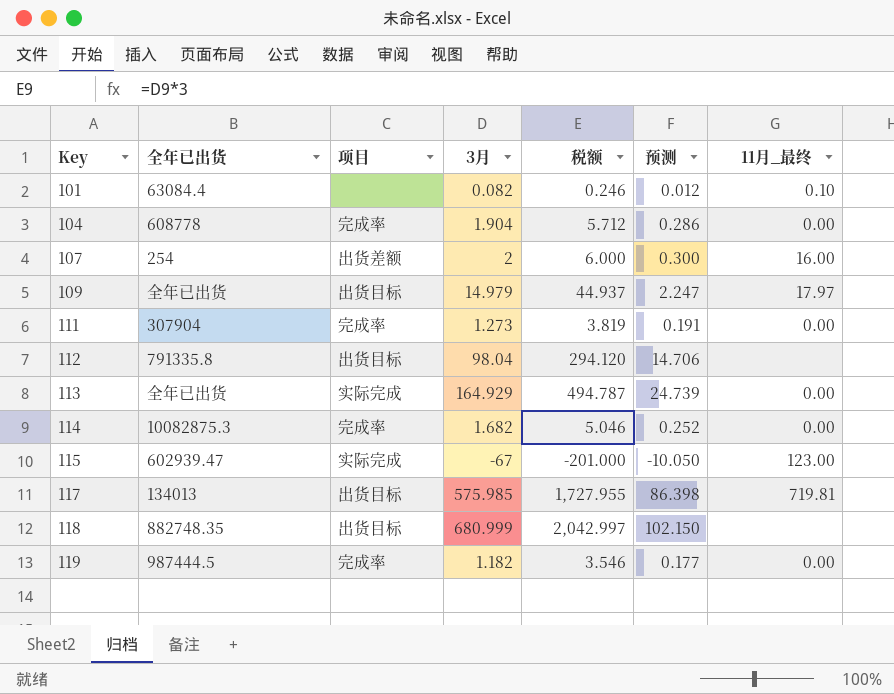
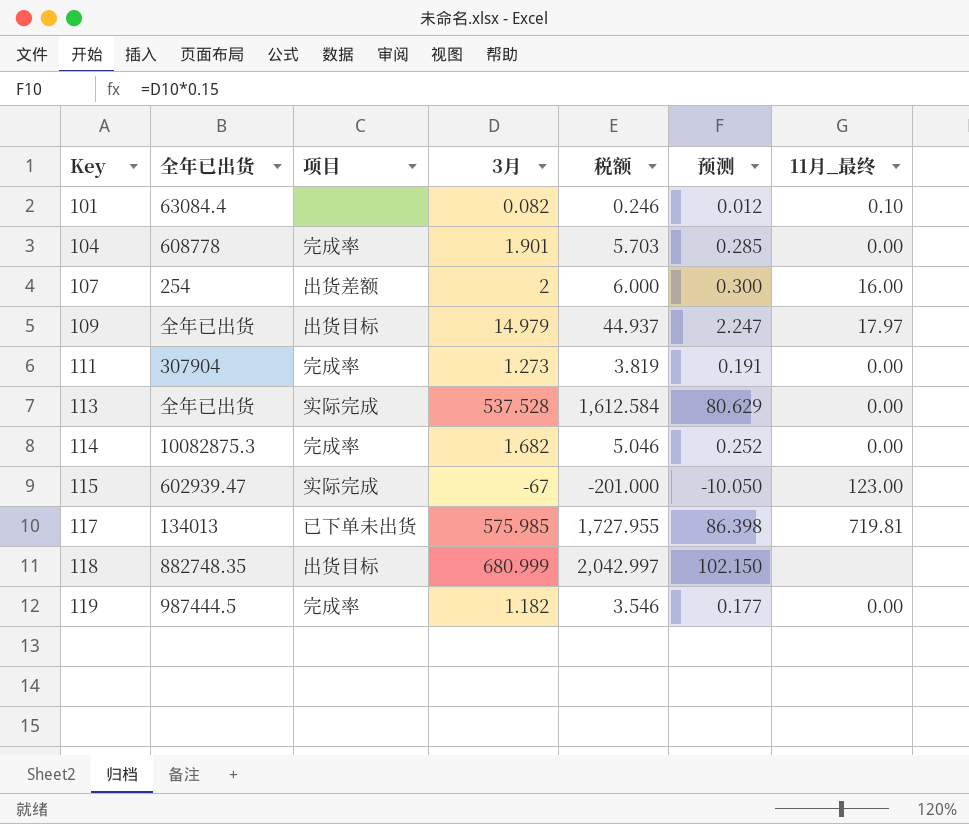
row 112: 791335.8 | 出货目标 | 98.04 | 294.120 | 14.706 | none -> none
104 | 3月: 1.904 -> 1.901
104 | 税额: 5.712 -> 5.703
104 | 预测: 0.286 -> 0.285
113 | 3月: 164.929 -> 537.528
113 | 税额: 494.787 -> 1,612.584
113 | 预测: 24.739 -> 80.629
117 | 项目: 出货目标 -> 已下单未出货

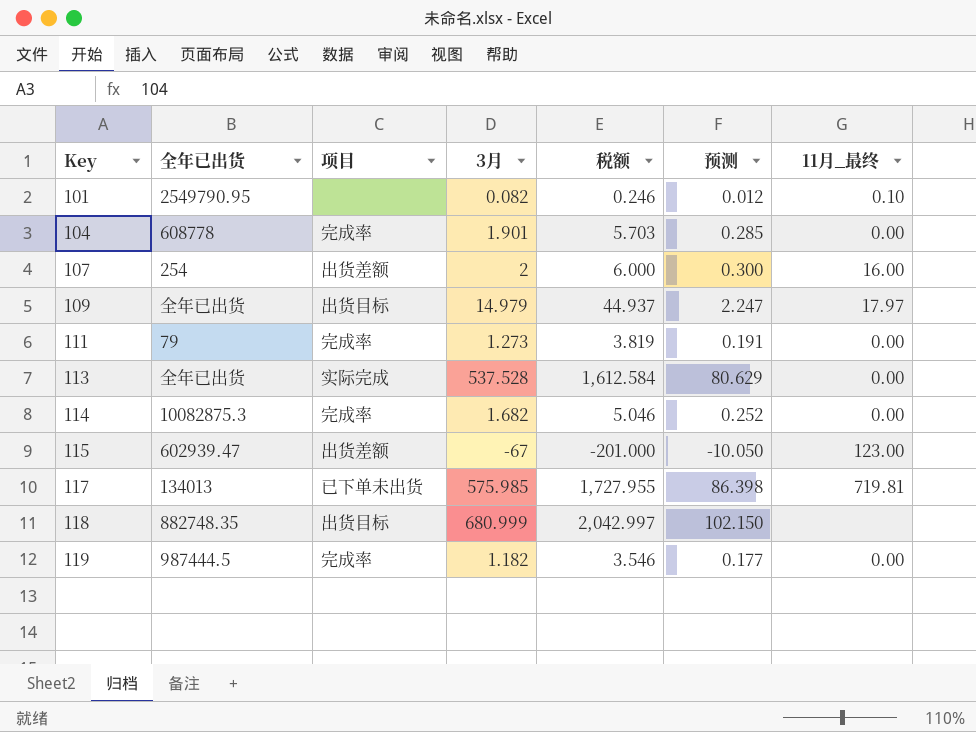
101 | 全年已出货: 63084.4 -> 2549790.95
111 | 全年已出货: 307904 -> 79
115 | 项目: 实际完成 -> 出货差额

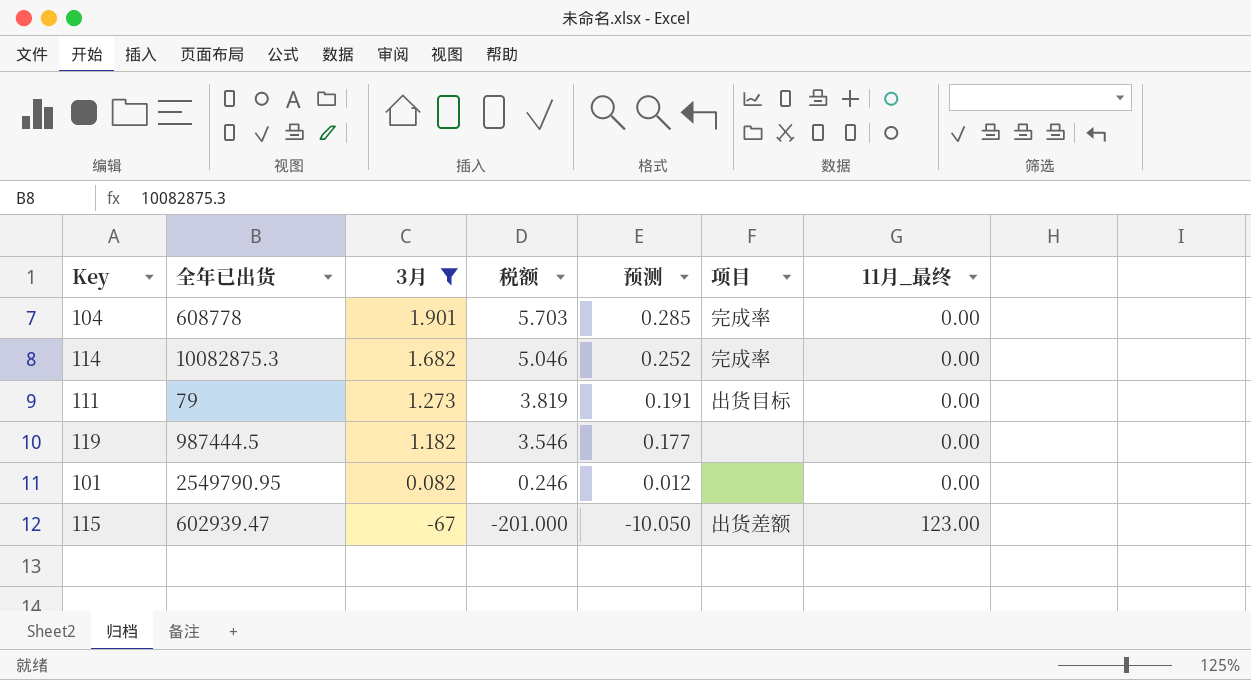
filter: none -> 3月 <= 1.901
row order: Key ascending -> 3月 descending
column 项目 | position: 3 -> 6
111 | 项目: 完成率 -> 出货目标
119 | 项目: 完成率 -> none
101 | 11月_最终: 0.10 -> 0.00

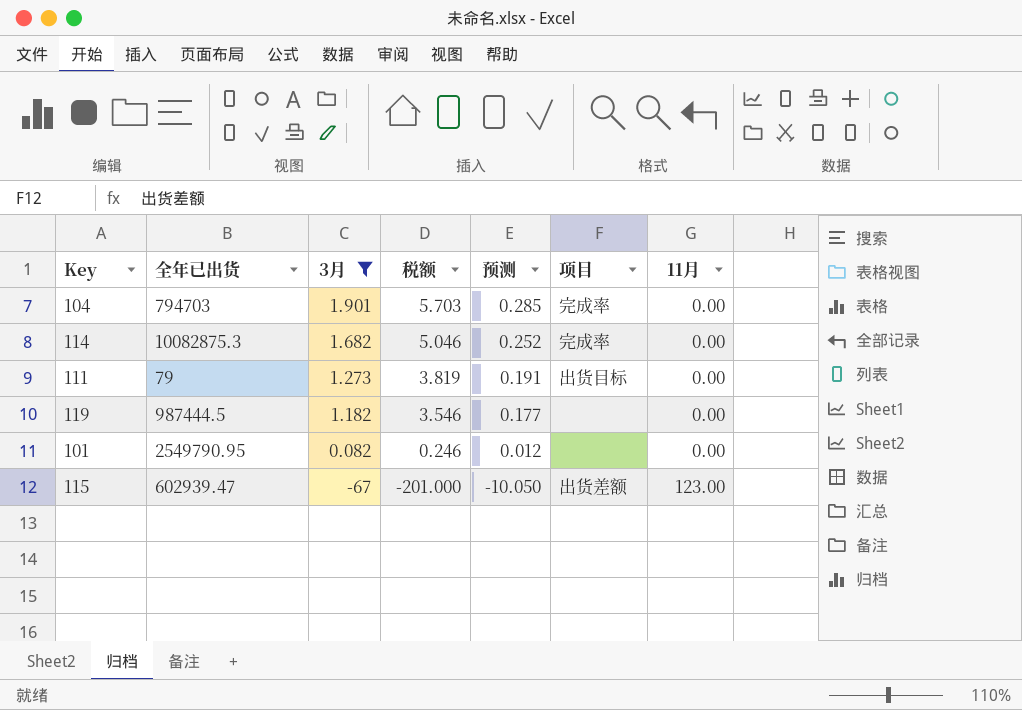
column name: 11月_最终 -> 11月
104 | 全年已出货: 608778 -> 794703

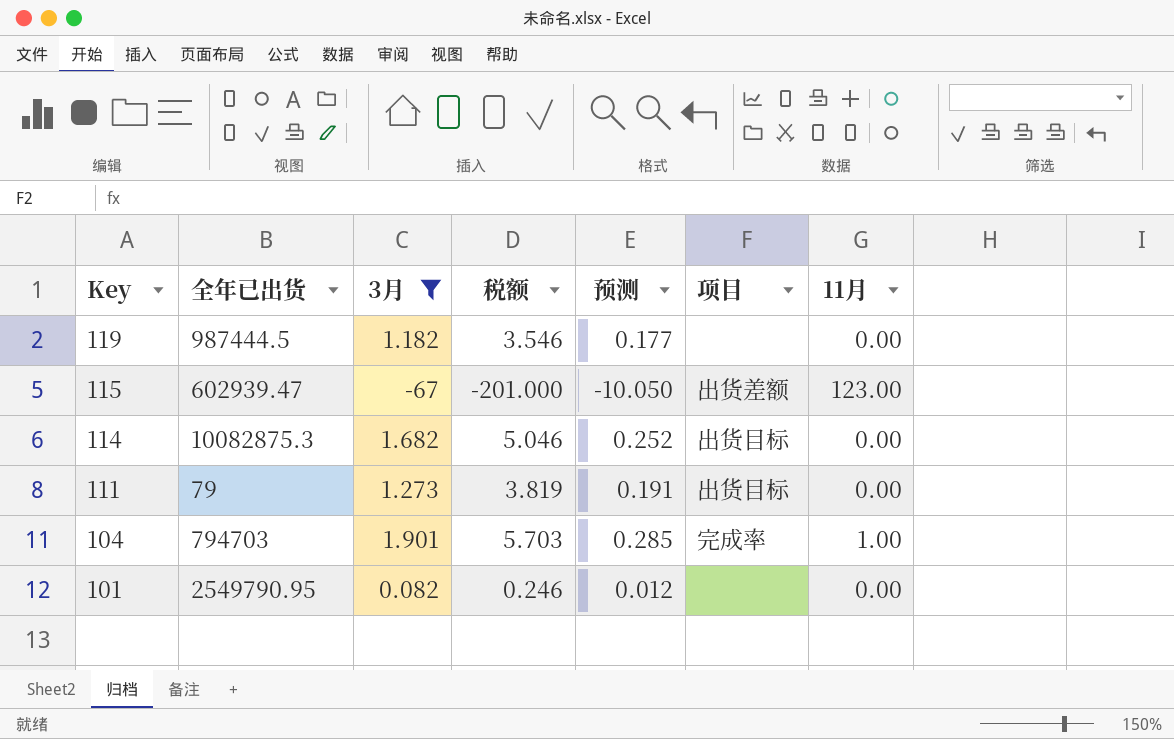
row order: 3月 descending -> Key descending
114 | 项目: 完成率 -> 出货目标
104 | 11月: 0.00 -> 1.00

